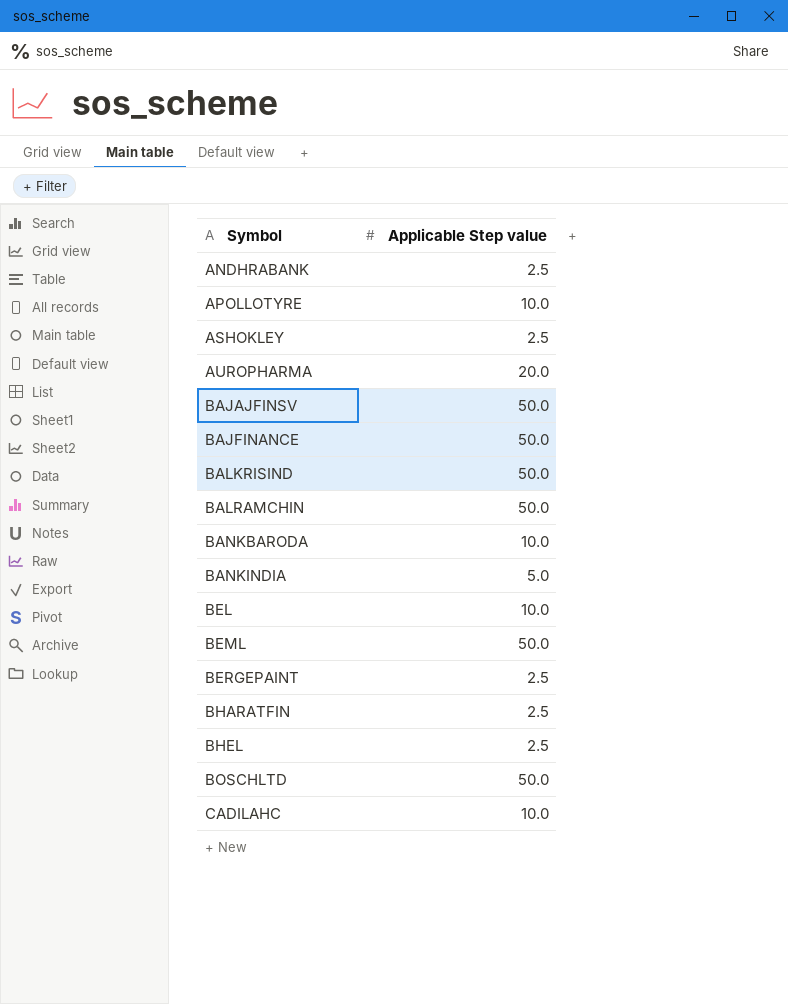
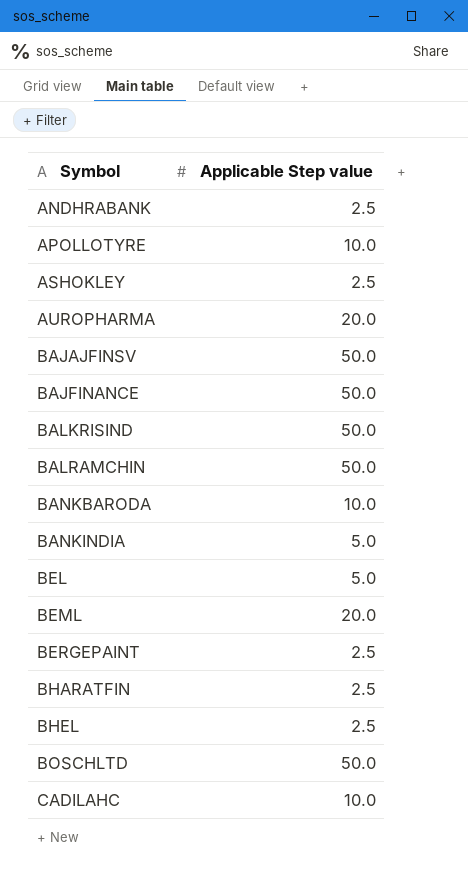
BEL | Applicable Step value: 10.0 -> 5.0
BEML | Applicable Step value: 50.0 -> 20.0

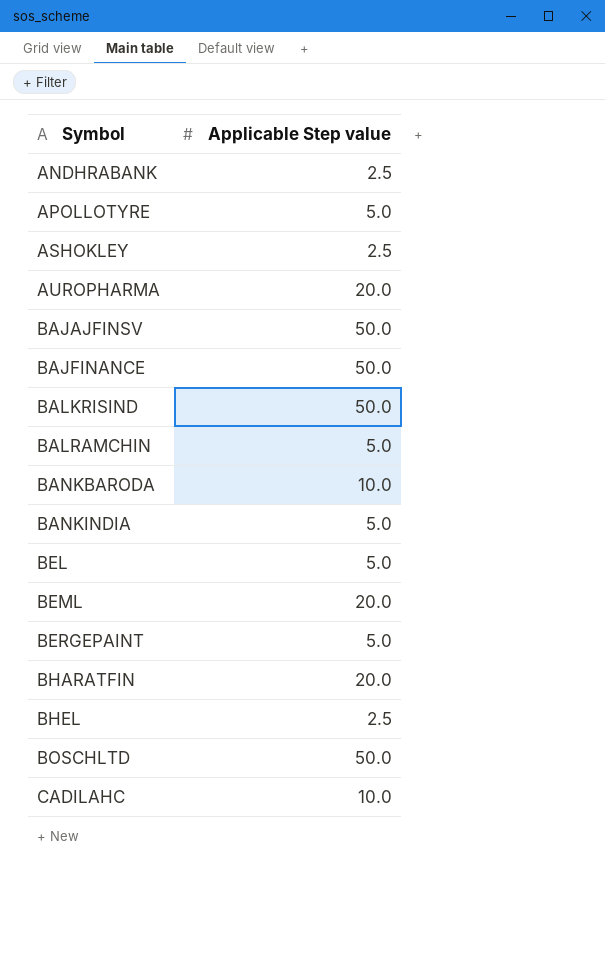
APOLLOTYRE | Applicable Step value: 10.0 -> 5.0
BALRAMCHIN | Applicable Step value: 50.0 -> 5.0
BERGEPAINT | Applicable Step value: 2.5 -> 5.0
BHARATFIN | Applicable Step value: 2.5 -> 20.0

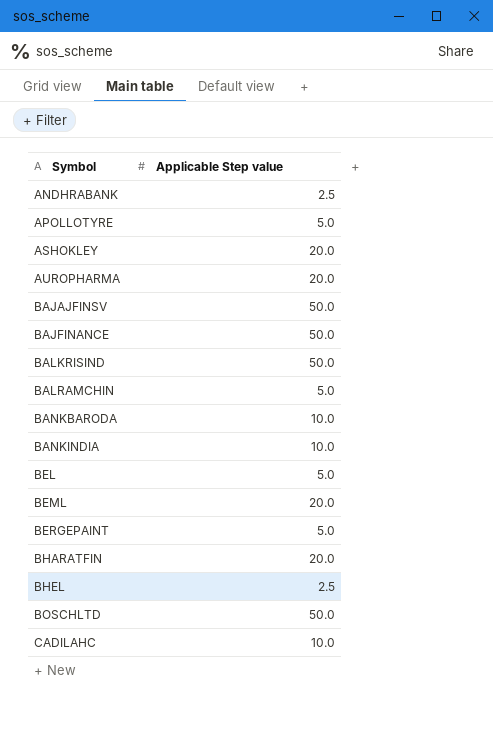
ASHOKLEY | Applicable Step value: 2.5 -> 20.0
BANKINDIA | Applicable Step value: 5.0 -> 10.0

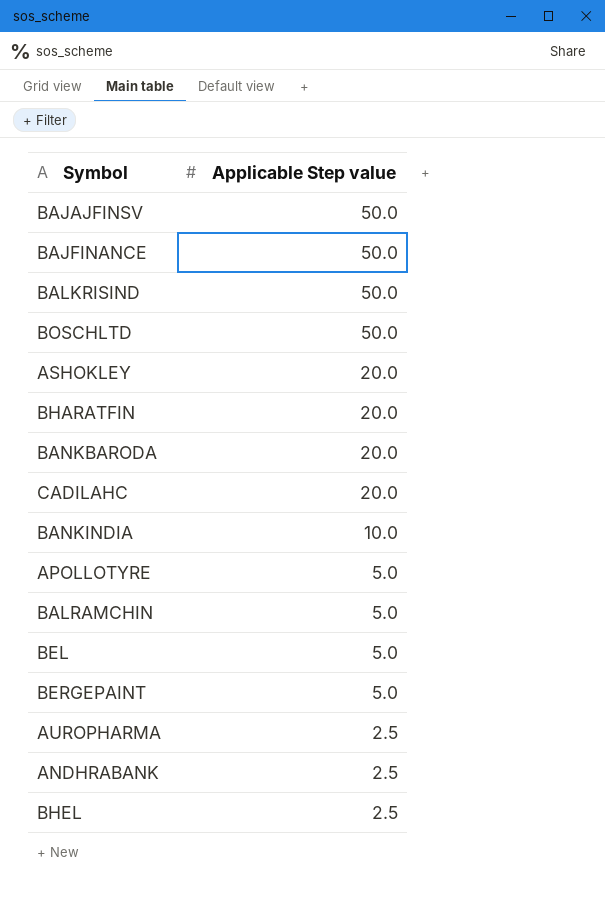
row order: Symbol ascending -> Applicable Step value descending
row BEML: 20.0 -> none
BANKBARODA | Applicable Step value: 10.0 -> 20.0
CADILAHC | Applicable Step value: 10.0 -> 20.0
AUROPHARMA | Applicable Step value: 20.0 -> 2.5

